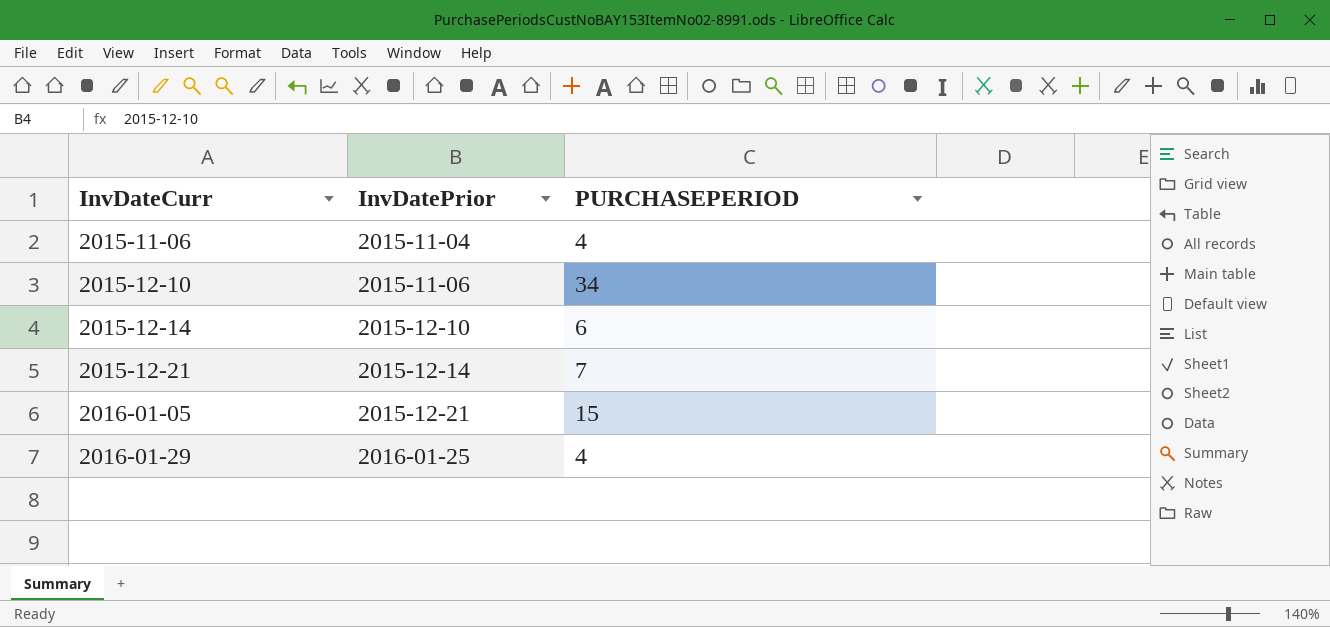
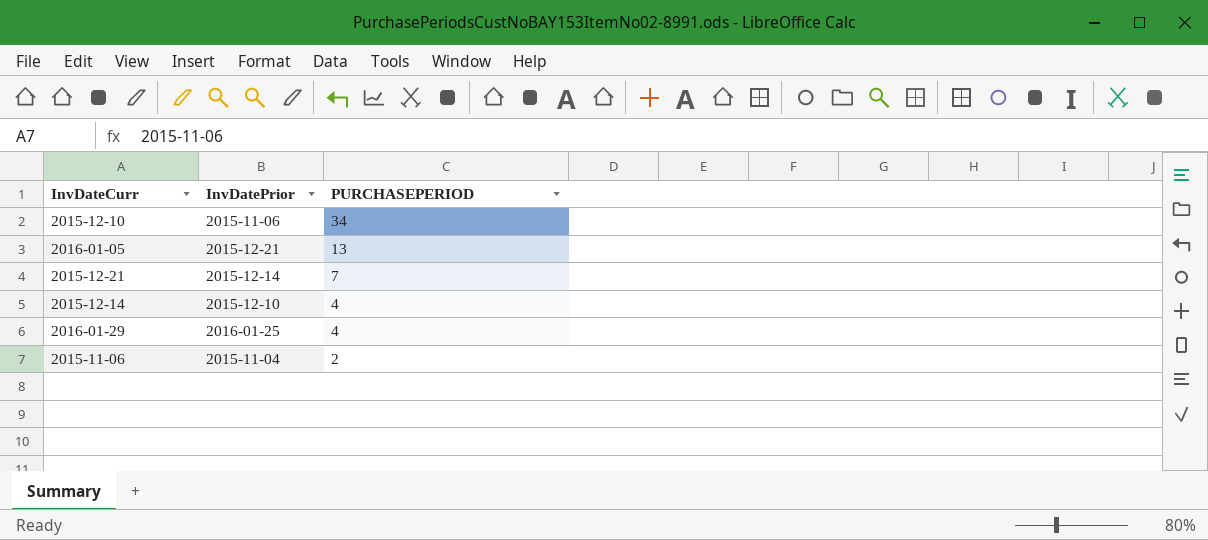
row order: InvDateCurr ascending -> PURCHASEPERIOD descending
2016-01-05 | PURCHASEPERIOD: 15 -> 13
2015-12-14 | PURCHASEPERIOD: 6 -> 4
2015-11-06 | PURCHASEPERIOD: 4 -> 2

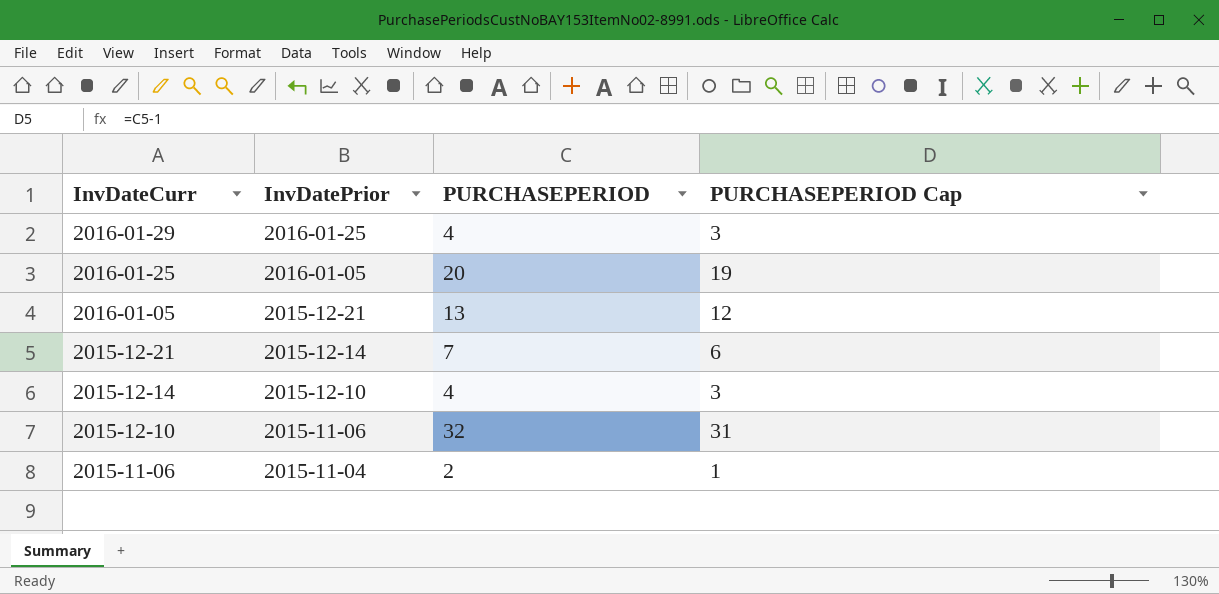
row order: PURCHASEPERIOD descending -> InvDateCurr descending
column PURCHASEPERIOD Cap | formula: none -> [PURCHASEPERIOD] - 1
row 2016-01-25: none -> 2016-01-05 | 20 | 19
2015-12-10 | PURCHASEPERIOD: 34 -> 32

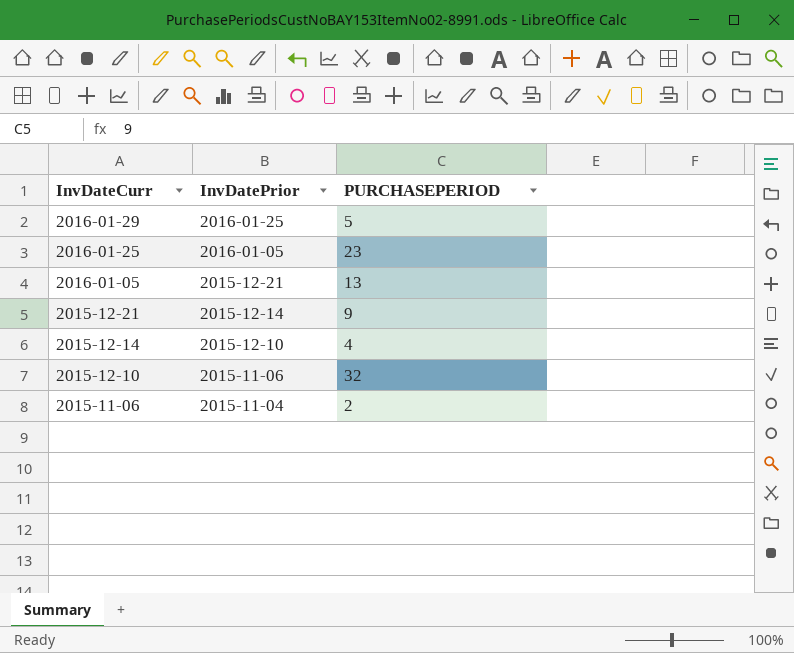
column PURCHASEPERIOD Cap | formula: [PURCHASEPERIOD] - 1 -> none
2016-01-29 | PURCHASEPERIOD: 4 -> 5
2016-01-25 | PURCHASEPERIOD: 20 -> 23
2015-12-21 | PURCHASEPERIOD: 7 -> 9

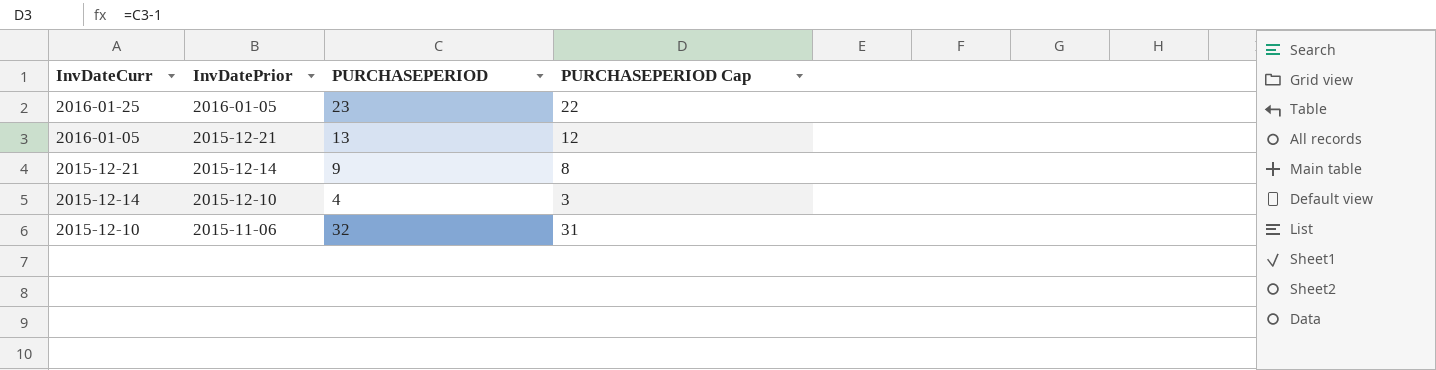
column PURCHASEPERIOD Cap | formula: none -> [PURCHASEPERIOD] - 1
row 2016-01-29: 2016-01-25 | 5 -> none
row 2015-11-06: 2015-11-04 | 2 -> none

